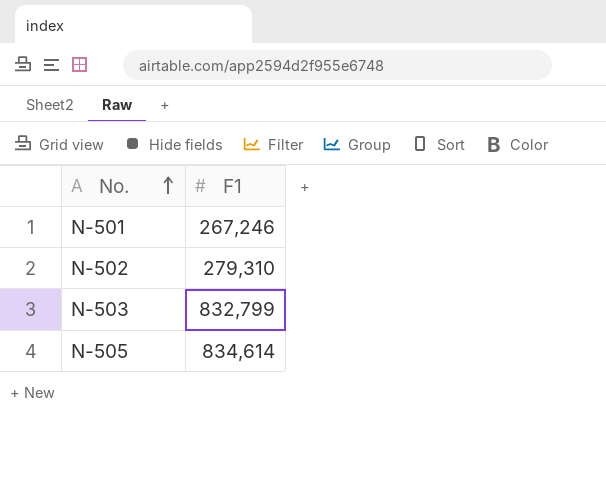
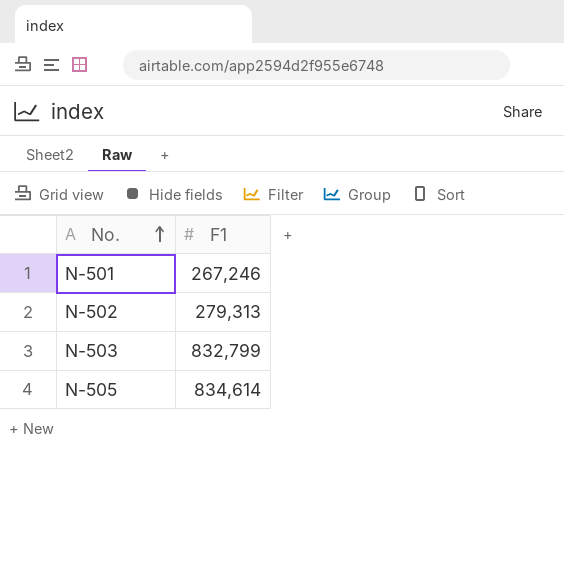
N-502 | F1: 279,310 -> 279,313

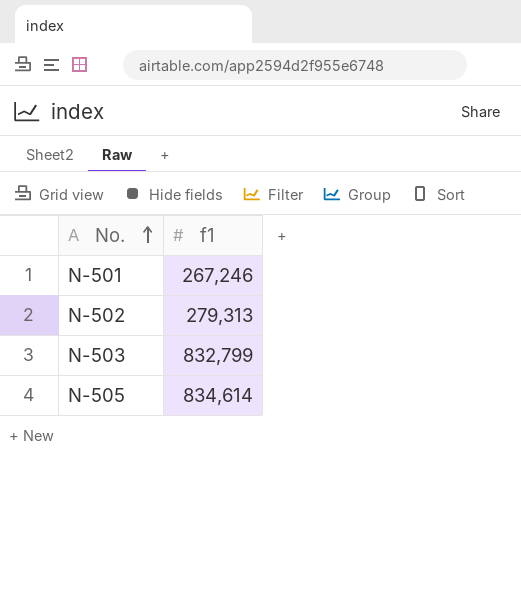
column name: F1 -> f1

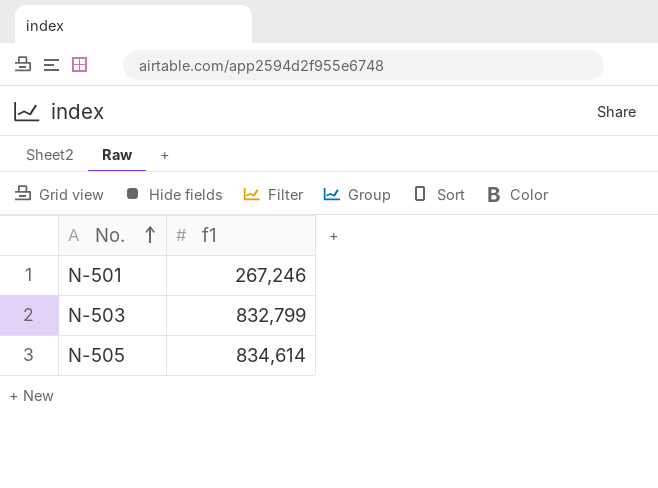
row N-502: 279,313 -> none

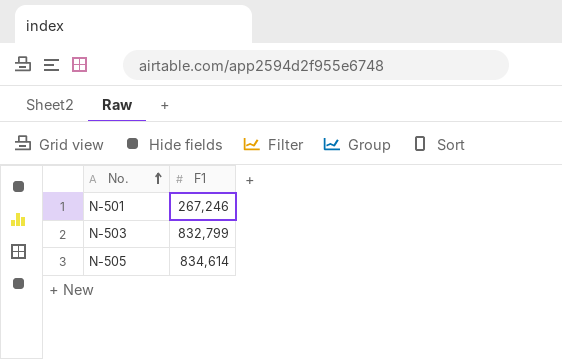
column name: f1 -> F1

